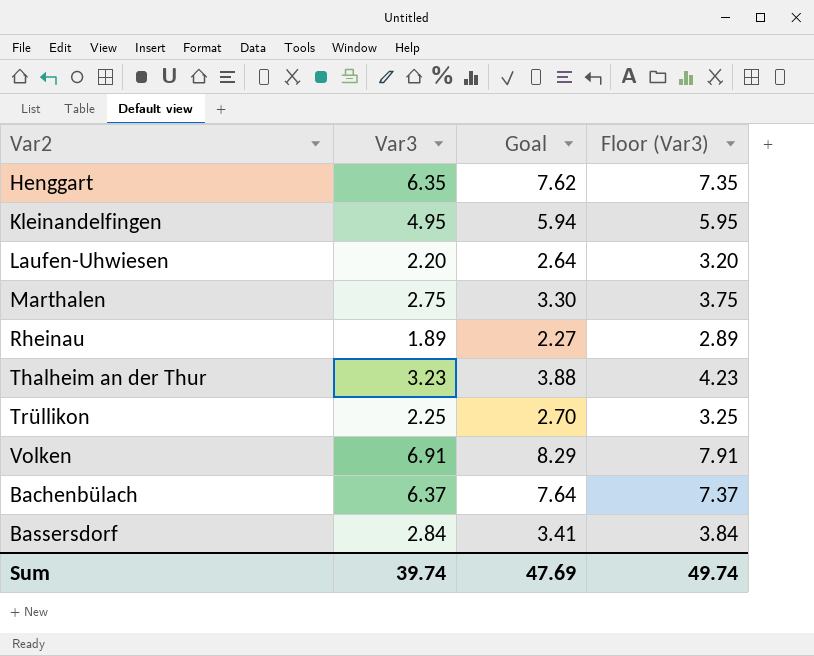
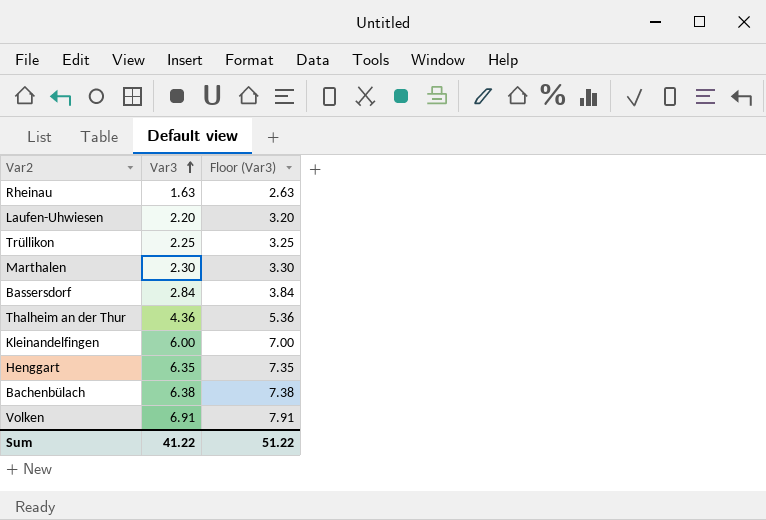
row order: none -> Var3 ascending
column Goal | formula: [Var3] * 1.2 -> none
Rheinau | Var3: 1.89 -> 1.63
Rheinau | Floor (Var3): 2.89 -> 2.63
Marthalen | Var3: 2.75 -> 2.30
Marthalen | Floor (Var3): 3.75 -> 3.30
Thalheim an der Thur | Var3: 3.23 -> 4.36
Thalheim an der Thur | Floor (Var3): 4.23 -> 5.36
Kleinandelfingen | Var3: 4.95 -> 6.00
Kleinandelfingen | Floor (Var3): 5.95 -> 7.00
Bachenbülach | Var3: 6.37 -> 6.38
Bachenbülach | Floor (Var3): 7.37 -> 7.38
Sum | Var3: 39.74 -> 41.22
Sum | Floor (Var3): 49.74 -> 51.22

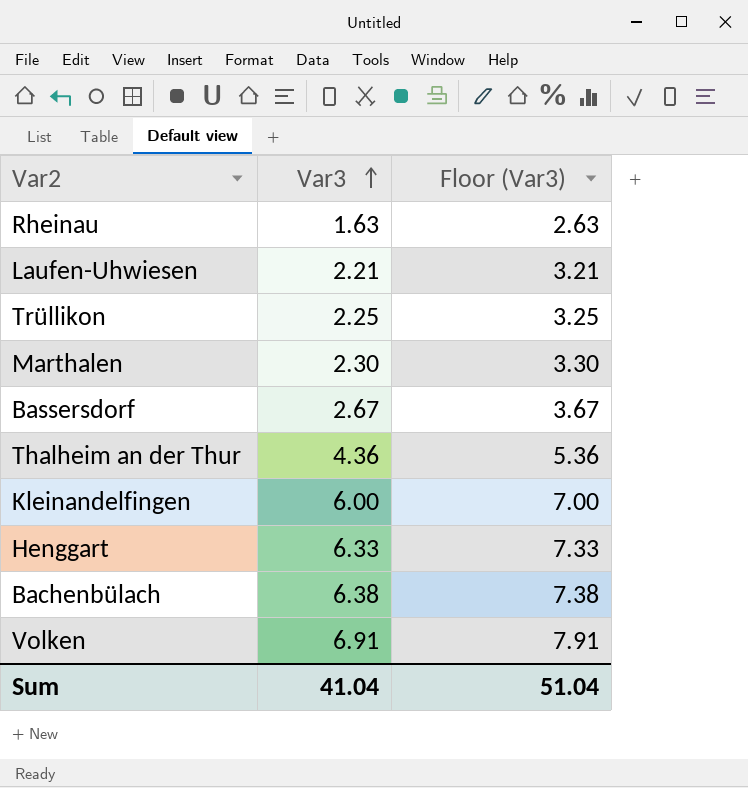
Laufen-Uhwiesen | Var3: 2.20 -> 2.21
Laufen-Uhwiesen | Floor (Var3): 3.20 -> 3.21
Bassersdorf | Var3: 2.84 -> 2.67
Bassersdorf | Floor (Var3): 3.84 -> 3.67
Henggart | Var3: 6.35 -> 6.33
Henggart | Floor (Var3): 7.35 -> 7.33
Sum | Var3: 41.22 -> 41.04
Sum | Floor (Var3): 51.22 -> 51.04

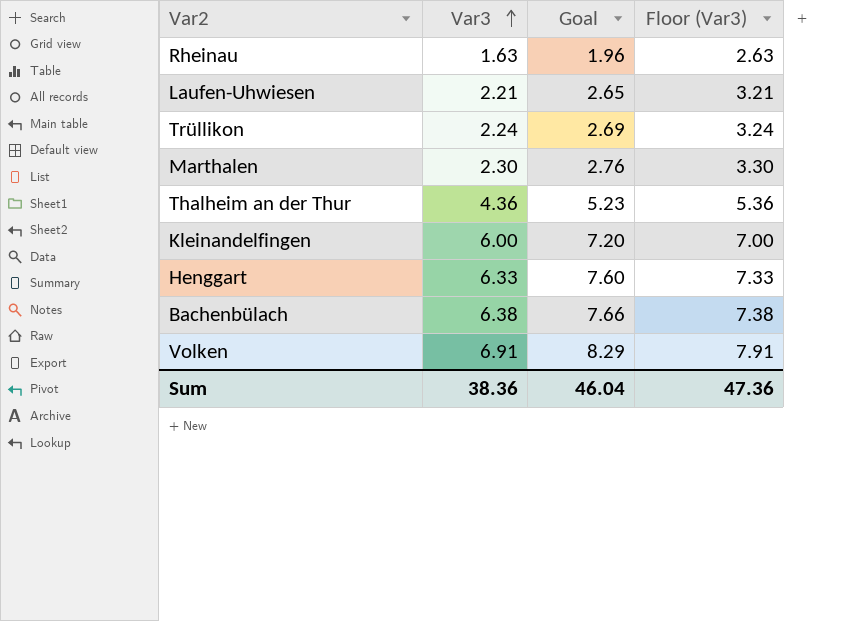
column Goal | formula: none -> [Var3] * 1.2
row Bassersdorf: 2.67 | 3.67 -> none
Trüllikon | Var3: 2.25 -> 2.24
Trüllikon | Floor (Var3): 3.25 -> 3.24
Sum | Var3: 41.04 -> 38.36
Sum | Floor (Var3): 51.04 -> 47.36

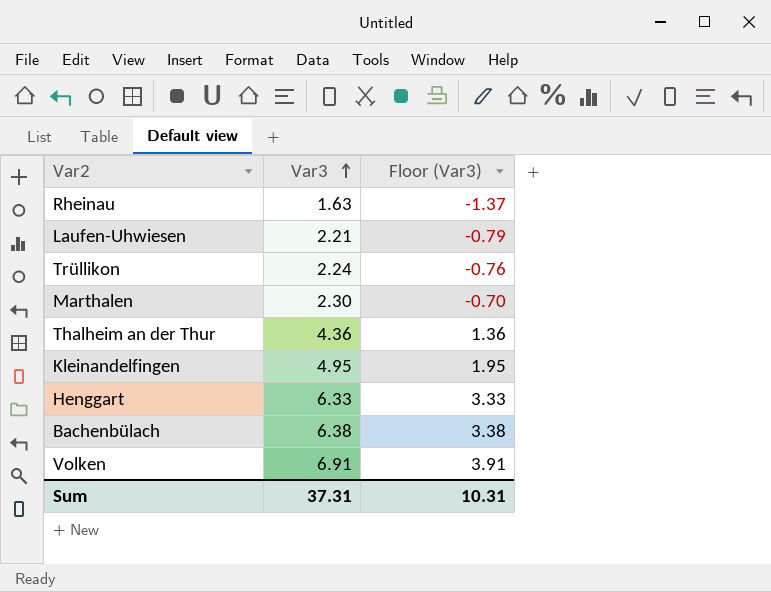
column Goal | formula: [Var3] * 1.2 -> none
column Floor (Var3) | formula: [Var3] + 1 -> [Var3] - 3
Kleinandelfingen | Var3: 6.00 -> 4.95
Sum | Var3: 38.36 -> 37.31
Sum | Floor (Var3): 47.36 -> 10.31

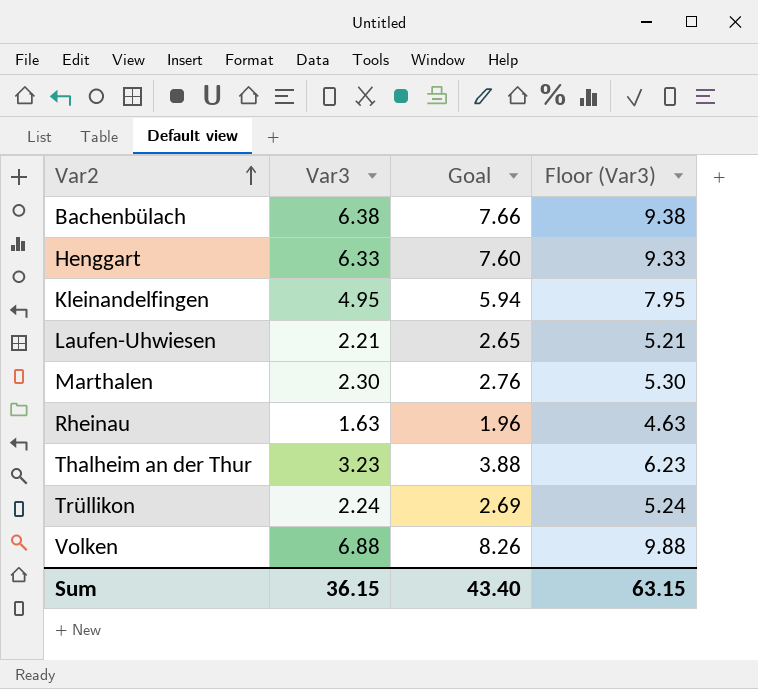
row order: Var3 ascending -> Var2 ascending
column Goal | formula: none -> [Var3] * 1.2
column Floor (Var3) | formula: [Var3] - 3 -> [Var3] + 3
Thalheim an der Thur | Var3: 4.36 -> 3.23
Volken | Var3: 6.91 -> 6.88
Sum | Var3: 37.31 -> 36.15
Sum | Floor (Var3): 10.31 -> 63.15

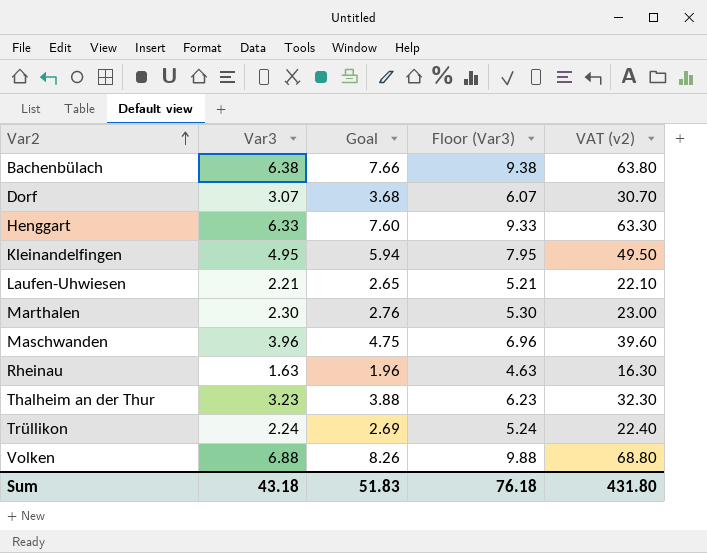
column VAT (v2) | formula: none -> [Var3] * 10
row Dorf: none -> 3.07 | 3.68 | 6.07 | 30.70
row Maschwanden: none -> 3.96 | 4.75 | 6.96 | 39.60
Sum | Var3: 36.15 -> 43.18
Sum | Goal: 43.40 -> 51.83
Sum | Floor (Var3): 63.15 -> 76.18

